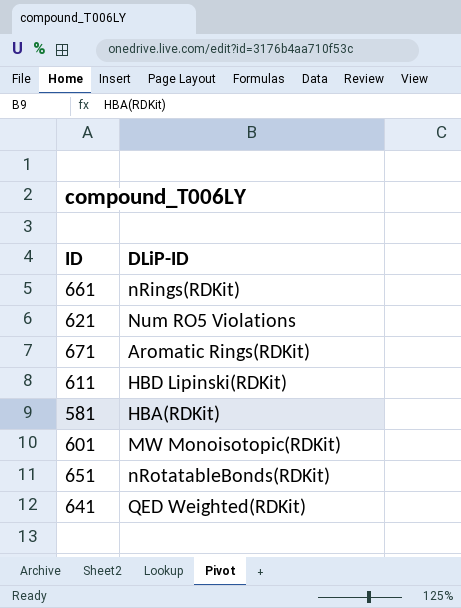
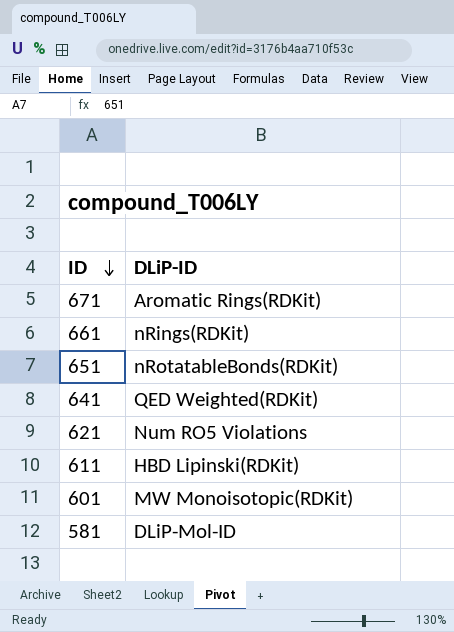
row order: none -> ID descending
581 | DLiP-ID: HBA(RDKit) -> DLiP-Mol-ID

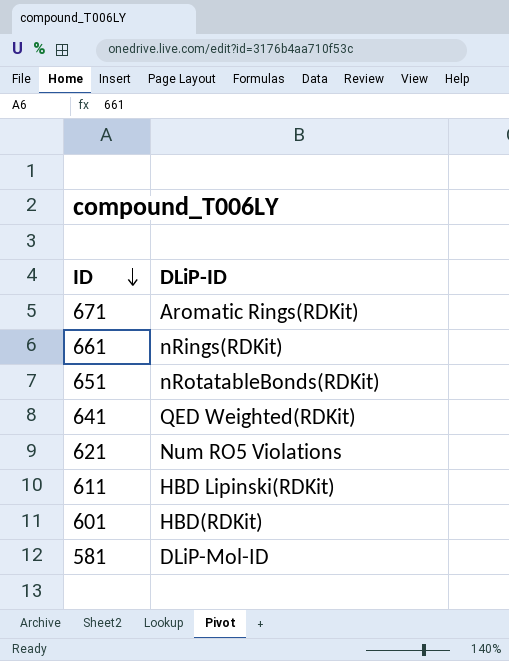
601 | DLiP-ID: MW Monoisotopic(RDKit) -> HBD(RDKit)

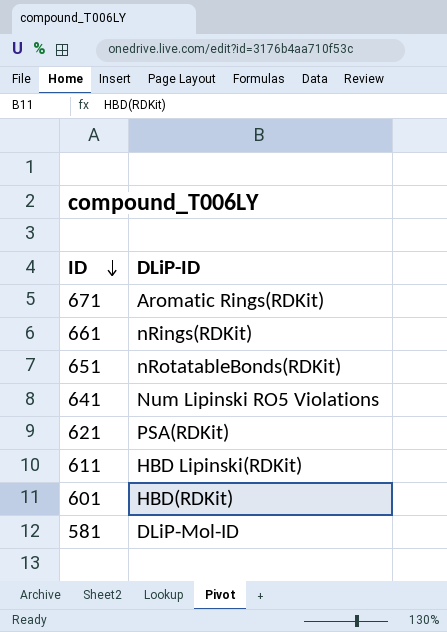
641 | DLiP-ID: QED Weighted(RDKit) -> Num Lipinski RO5 Violations
621 | DLiP-ID: Num RO5 Violations -> PSA(RDKit)

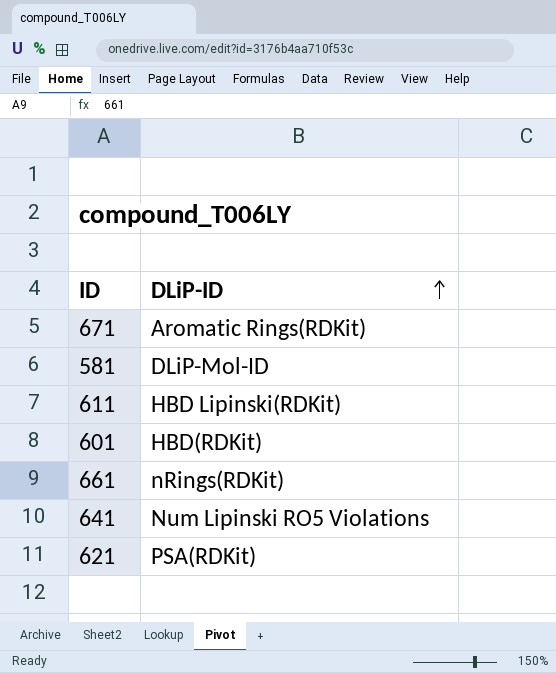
row order: ID descending -> DLiP-ID ascending
row 651: nRotatableBonds(RDKit) -> none

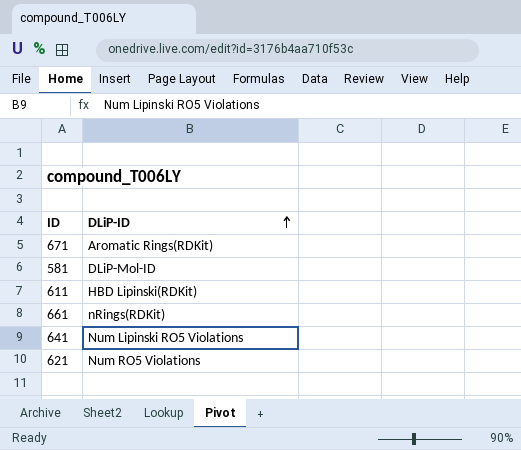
row 601: HBD(RDKit) -> none
621 | DLiP-ID: PSA(RDKit) -> Num RO5 Violations

